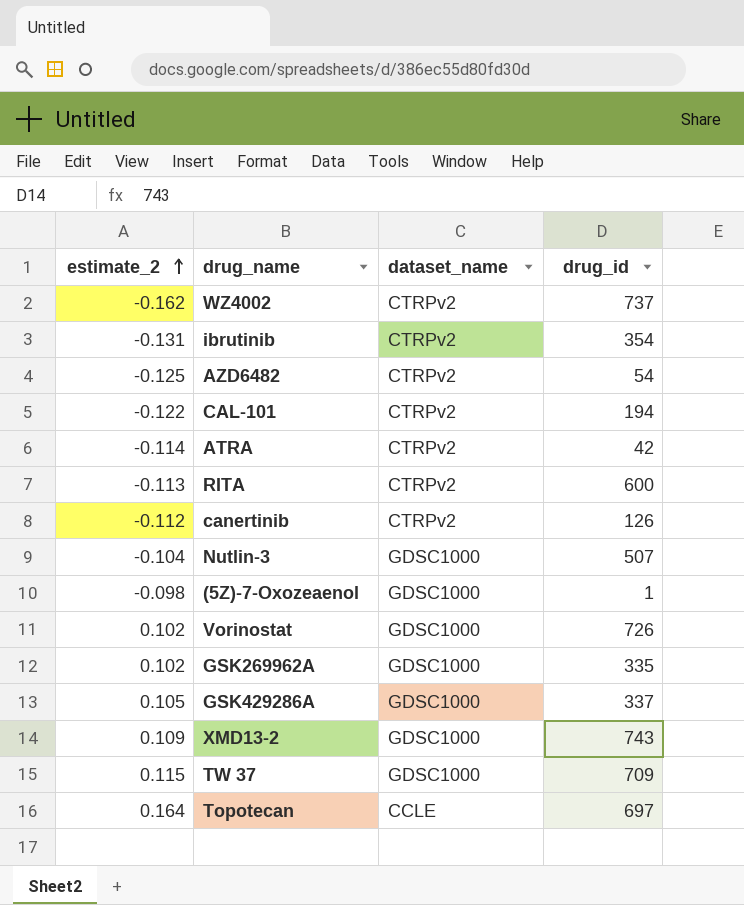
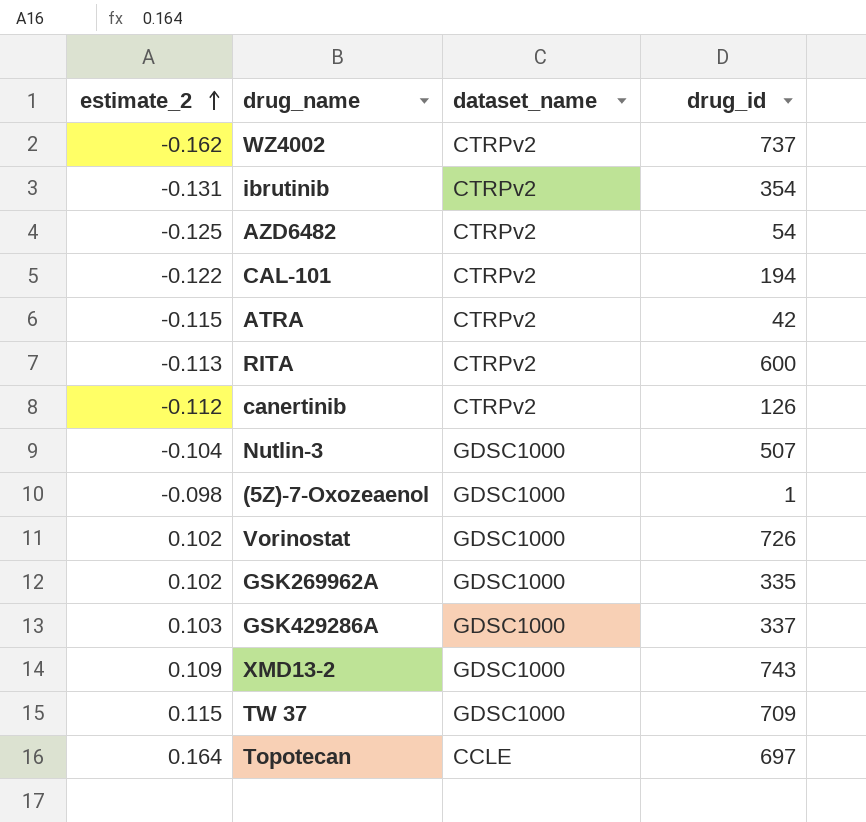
ATRA | estimate_2: -0.114 -> -0.115
GSK429286A | estimate_2: 0.105 -> 0.103

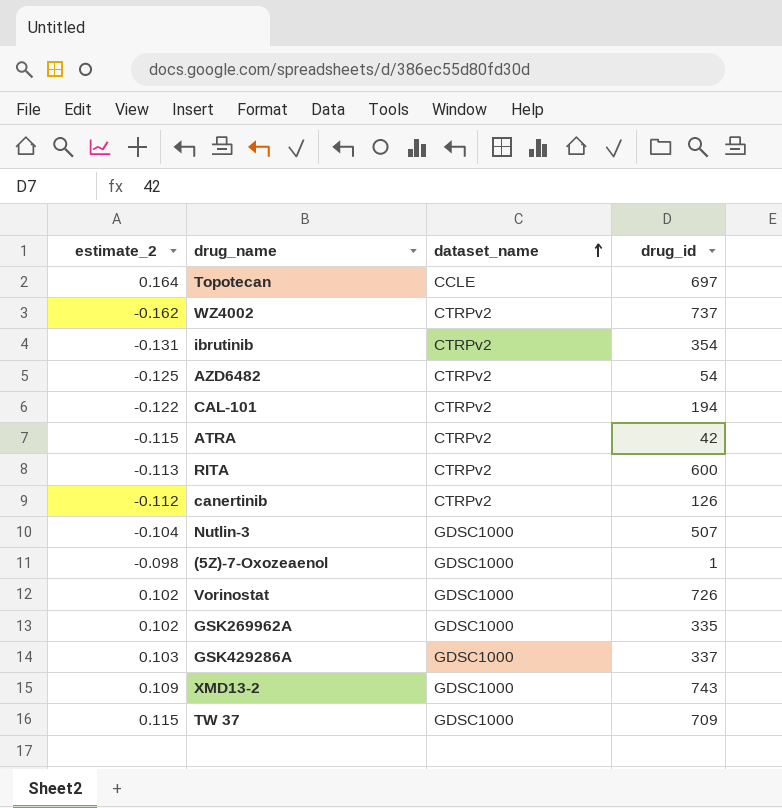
row order: estimate_2 ascending -> dataset_name ascending

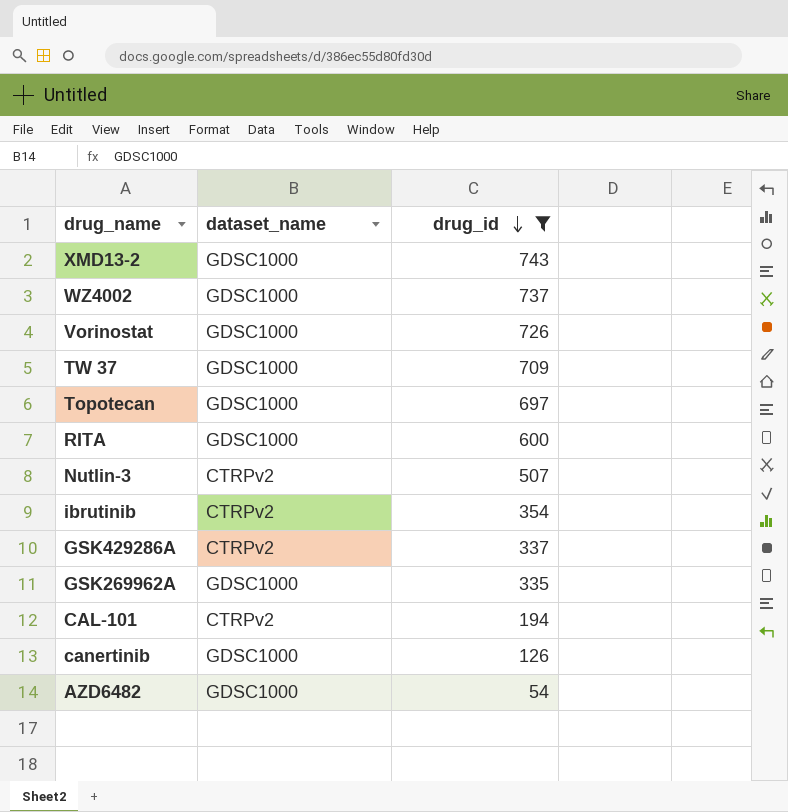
filter: none -> drug_id >= 54
row order: dataset_name ascending -> drug_id descending
column estimate_2 | position: 1 -> none
WZ4002 | dataset_name: CTRPv2 -> GDSC1000
Topotecan | dataset_name: CCLE -> GDSC1000
RITA | dataset_name: CTRPv2 -> GDSC1000
Nutlin-3 | dataset_name: GDSC1000 -> CTRPv2
GSK429286A | dataset_name: GDSC1000 -> CTRPv2
canertinib | dataset_name: CTRPv2 -> GDSC1000
AZD6482 | dataset_name: CTRPv2 -> GDSC1000

